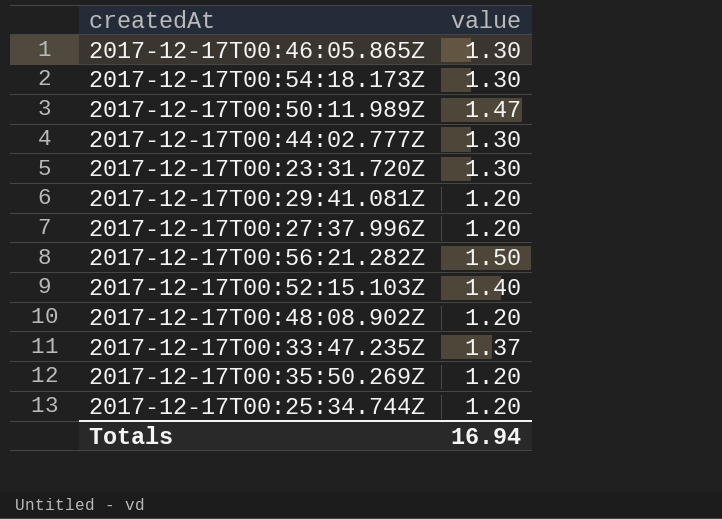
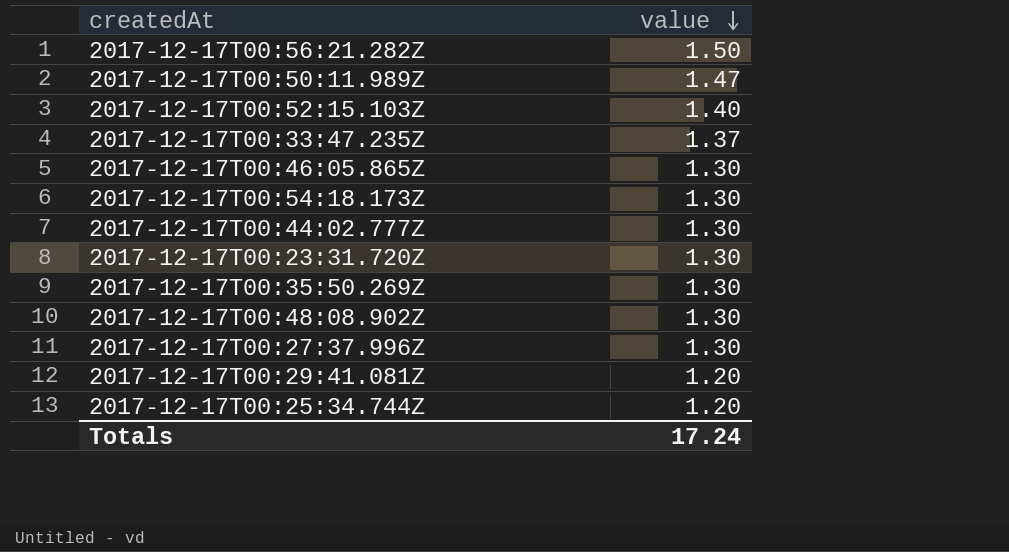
row order: none -> value descending
2017-12-17T00:35:50.269Z | value: 1.20 -> 1.30
2017-12-17T00:48:08.902Z | value: 1.20 -> 1.30
2017-12-17T00:27:37.996Z | value: 1.20 -> 1.30
Totals | value: 16.94 -> 17.24

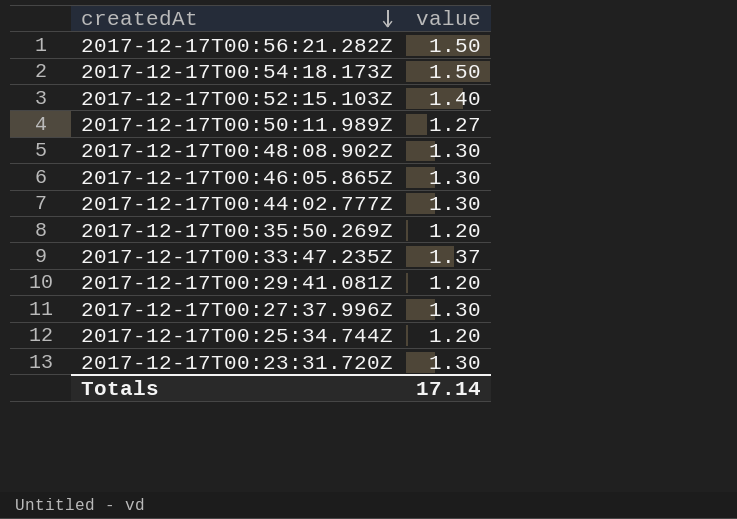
row order: value descending -> createdAt descending
2017-12-17T00:54:18.173Z | value: 1.30 -> 1.50
2017-12-17T00:50:11.989Z | value: 1.47 -> 1.27
2017-12-17T00:35:50.269Z | value: 1.30 -> 1.20
Totals | value: 17.24 -> 17.14

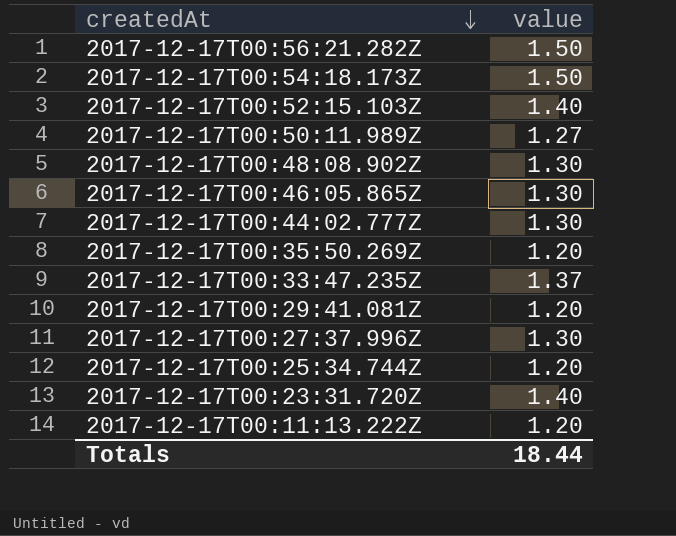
2017-12-17T00:23:31.720Z | value: 1.30 -> 1.40
row 2017-12-17T00:11:13.222Z: none -> 1.20
Totals | value: 17.14 -> 18.44

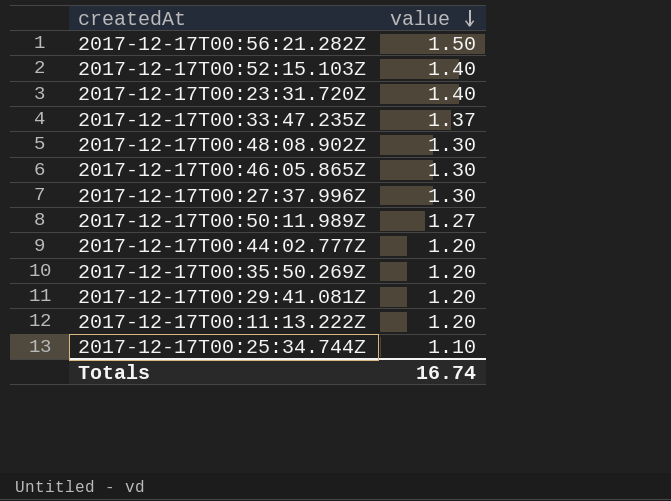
row order: createdAt descending -> value descending
row 2017-12-17T00:54:18.173Z: 1.50 -> none
2017-12-17T00:44:02.777Z | value: 1.30 -> 1.20
2017-12-17T00:25:34.744Z | value: 1.20 -> 1.10
Totals | value: 18.44 -> 16.74

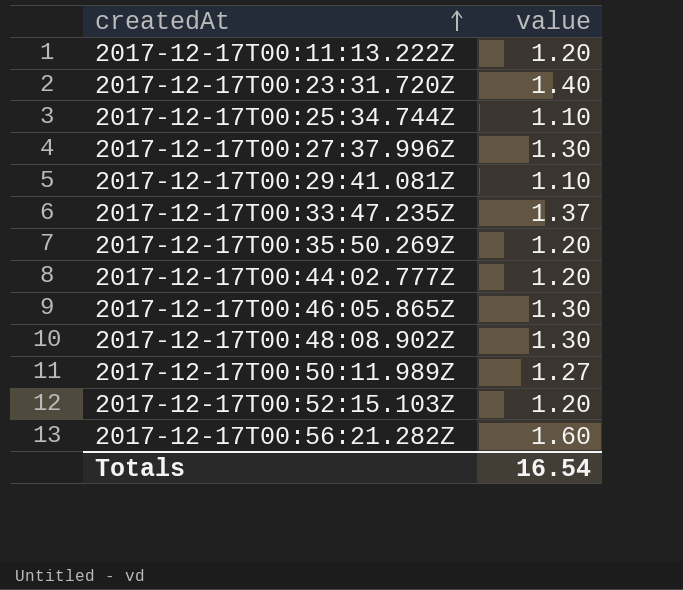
row order: value descending -> createdAt ascending
2017-12-17T00:29:41.081Z | value: 1.20 -> 1.10
2017-12-17T00:52:15.103Z | value: 1.40 -> 1.20
2017-12-17T00:56:21.282Z | value: 1.50 -> 1.60
Totals | value: 16.74 -> 16.54

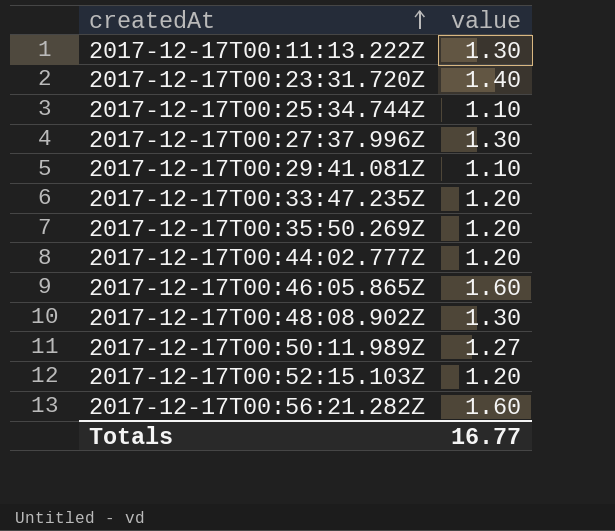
2017-12-17T00:11:13.222Z | value: 1.20 -> 1.30
2017-12-17T00:33:47.235Z | value: 1.37 -> 1.20
2017-12-17T00:46:05.865Z | value: 1.30 -> 1.60
Totals | value: 16.54 -> 16.77

